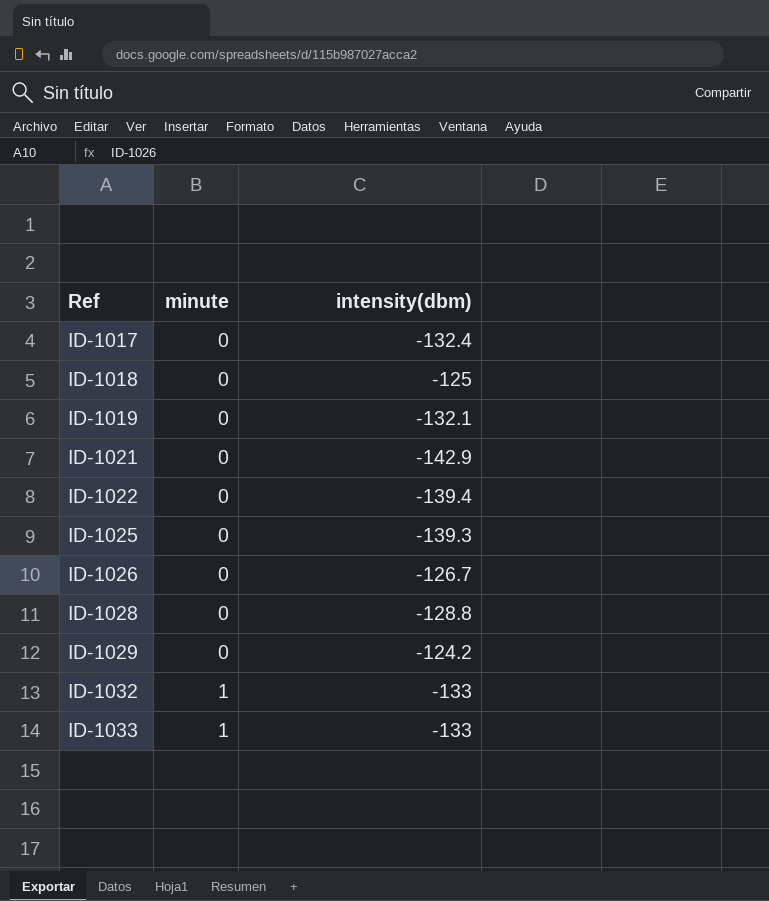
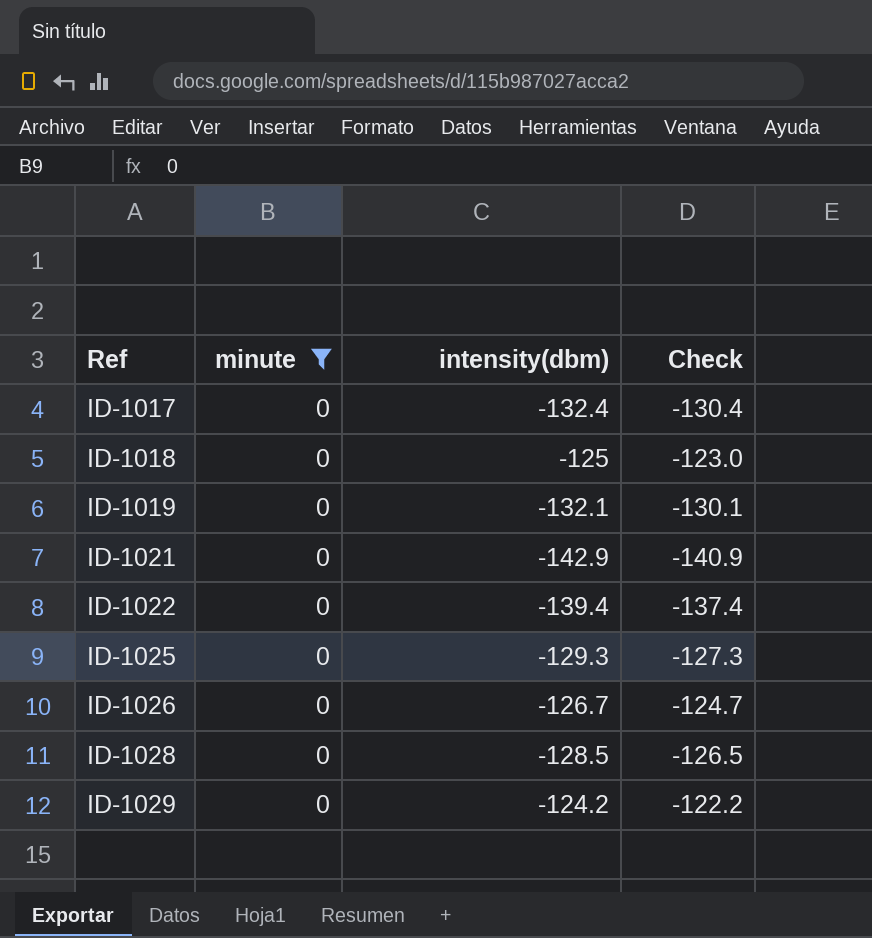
filter: none -> minute = 0
column Check | formula: none -> [intensity(dbm)] + 2
ID-1025 | intensity(dbm): -139.3 -> -129.3
ID-1028 | intensity(dbm): -128.8 -> -128.5

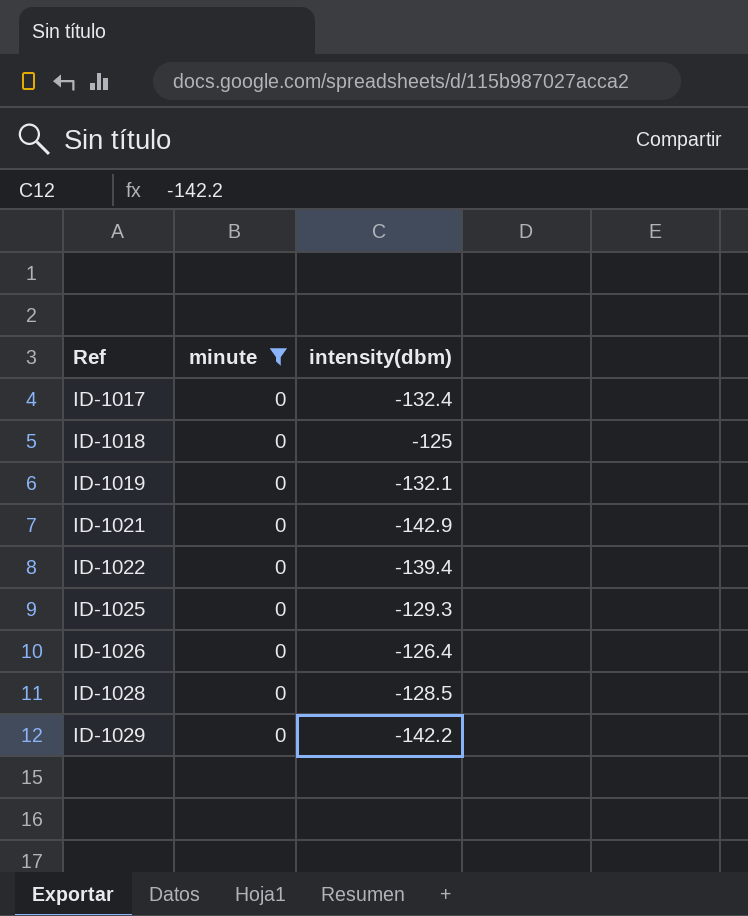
column Check | formula: [intensity(dbm)] + 2 -> none
ID-1026 | intensity(dbm): -126.7 -> -126.4
ID-1029 | intensity(dbm): -124.2 -> -142.2

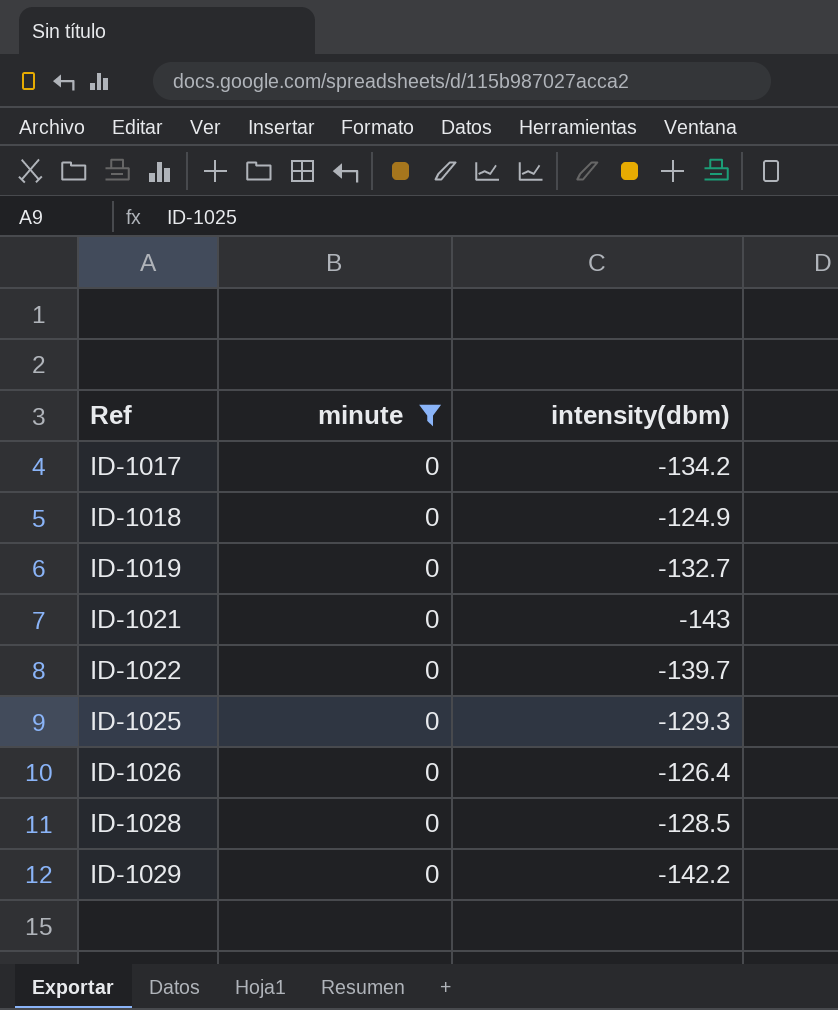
ID-1017 | intensity(dbm): -132.4 -> -134.2
ID-1018 | intensity(dbm): -125 -> -124.9
ID-1019 | intensity(dbm): -132.1 -> -132.7
ID-1021 | intensity(dbm): -142.9 -> -143
ID-1022 | intensity(dbm): -139.4 -> -139.7

